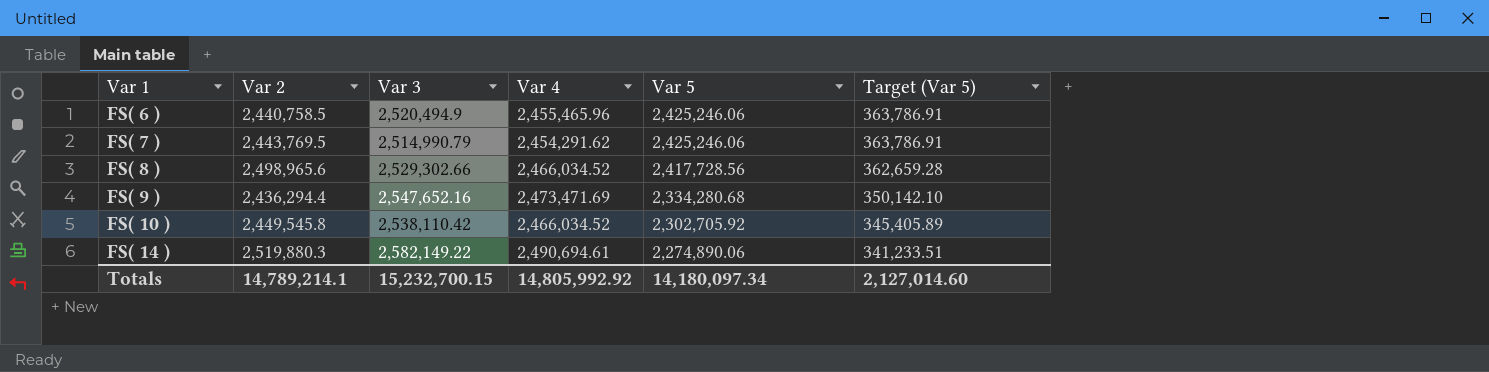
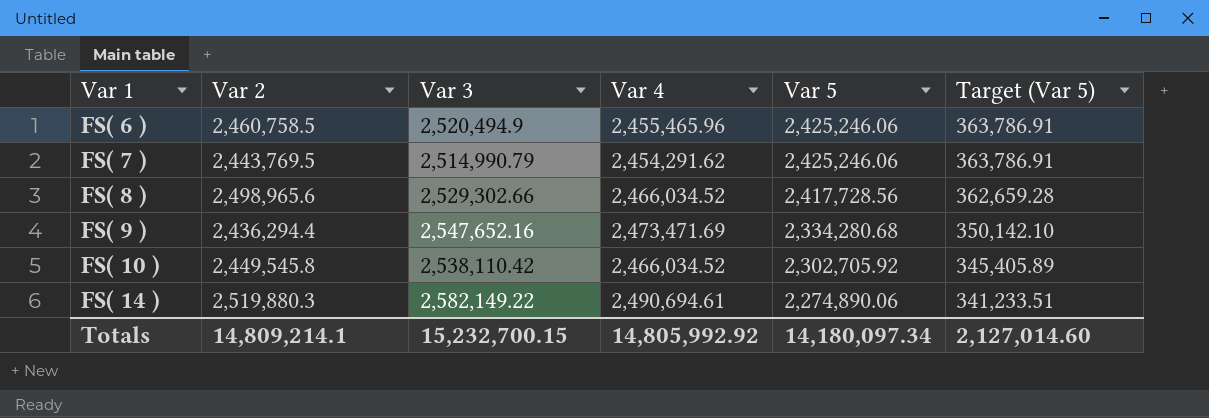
FS( 6 ) | Var 2: 2,440,758.5 -> 2,460,758.5
Totals | Var 2: 14,789,214.1 -> 14,809,214.1

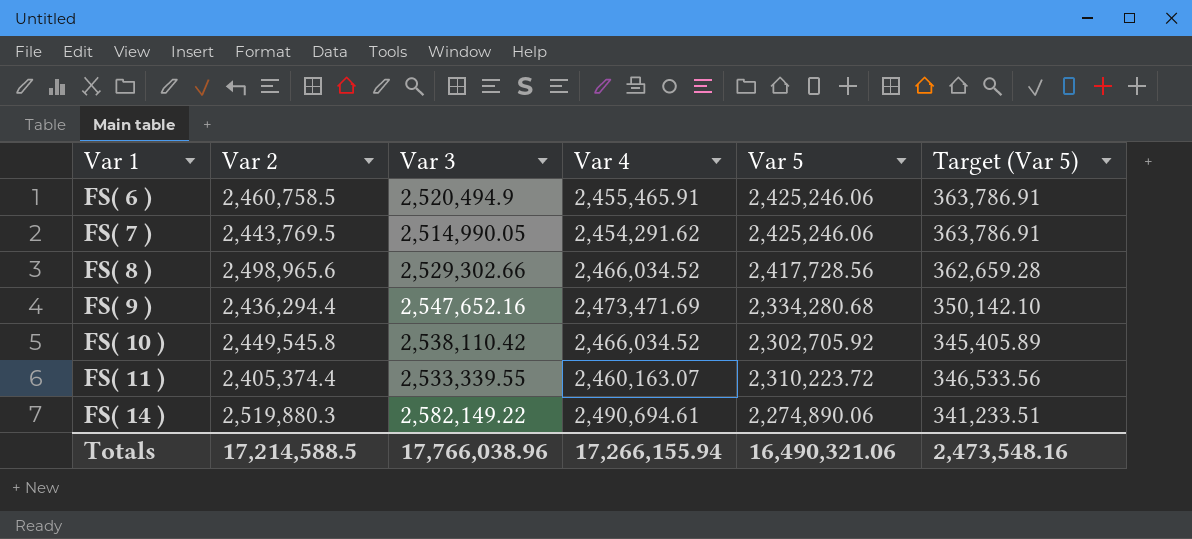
FS( 6 ) | Var 4: 2,455,465.96 -> 2,455,465.91
FS( 7 ) | Var 3: 2,514,990.79 -> 2,514,990.05
row FS( 11 ): none -> 2,405,374.4 | 2,533,339.55 | 2,460,163.07 | 2,310,223.72 | 346,533.56
Totals | Var 2: 14,809,214.1 -> 17,214,588.5
Totals | Var 3: 15,232,700.15 -> 17,766,038.96
Totals | Var 4: 14,805,992.92 -> 17,266,155.94
Totals | Var 5: 14,180,097.34 -> 16,490,321.06
Totals | Target (Var 5): 2,127,014.60 -> 2,473,548.16

